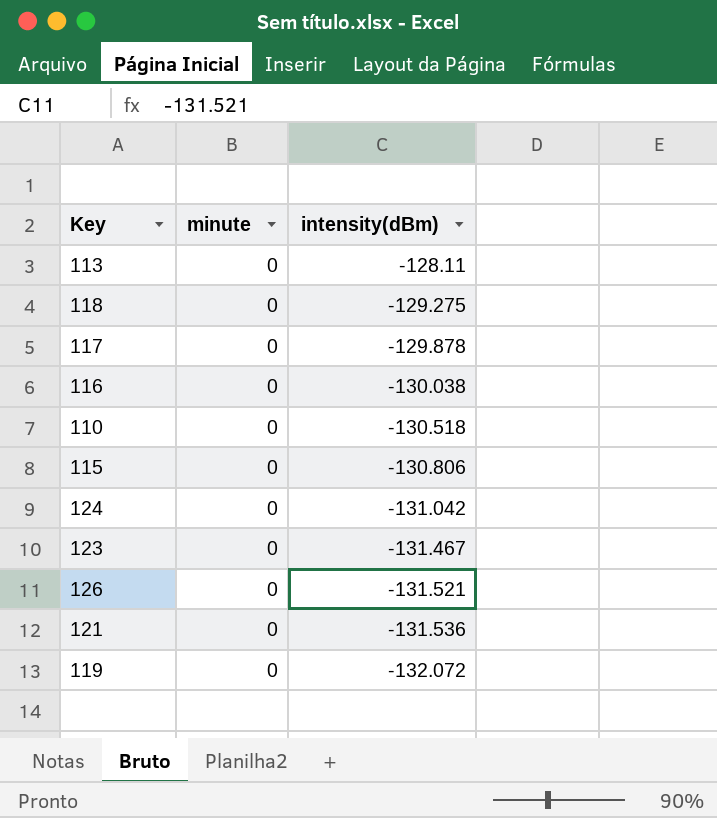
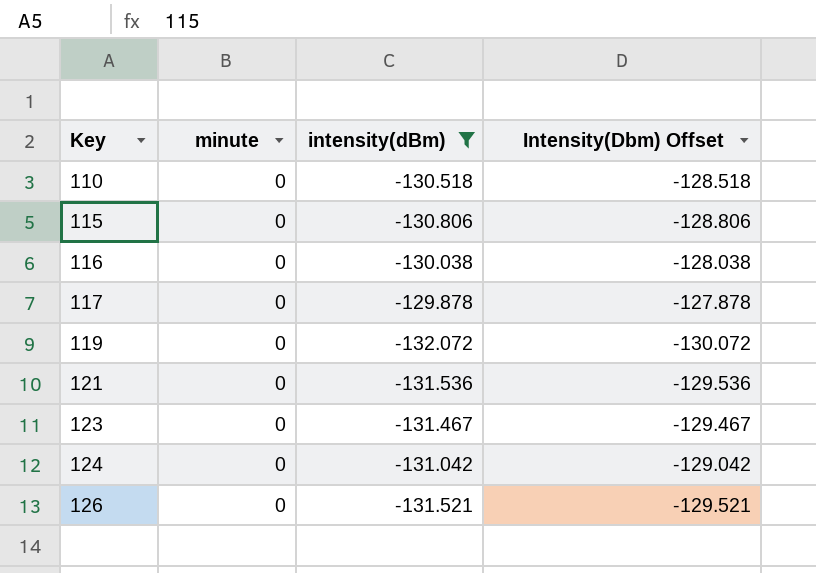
filter: none -> intensity(dBm) <= -129.878
row order: intensity(dBm) descending -> Key ascending
column Intensity(Dbm) Offset | formula: none -> [intensity(dBm)] + 2

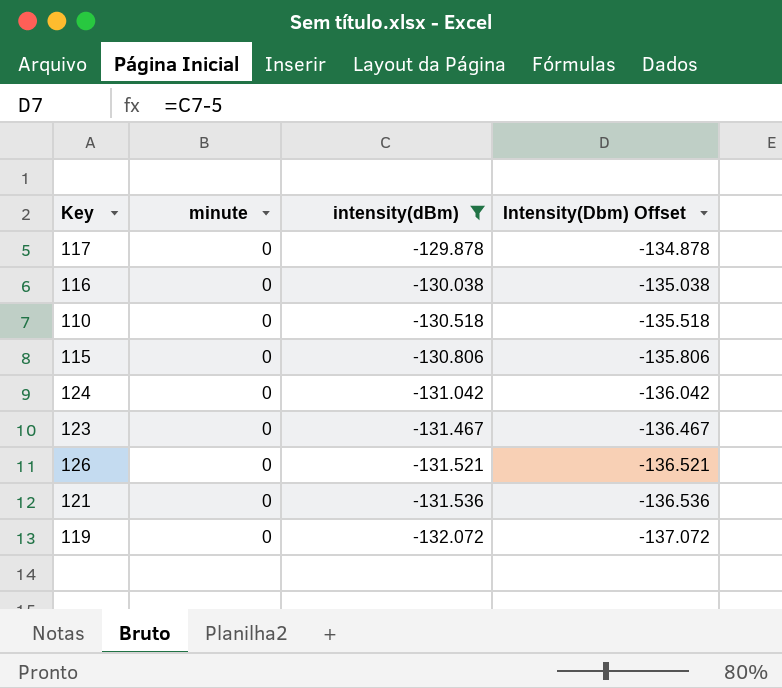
row order: Key ascending -> intensity(dBm) descending
column Intensity(Dbm) Offset | formula: [intensity(dBm)] + 2 -> [intensity(dBm)] - 5

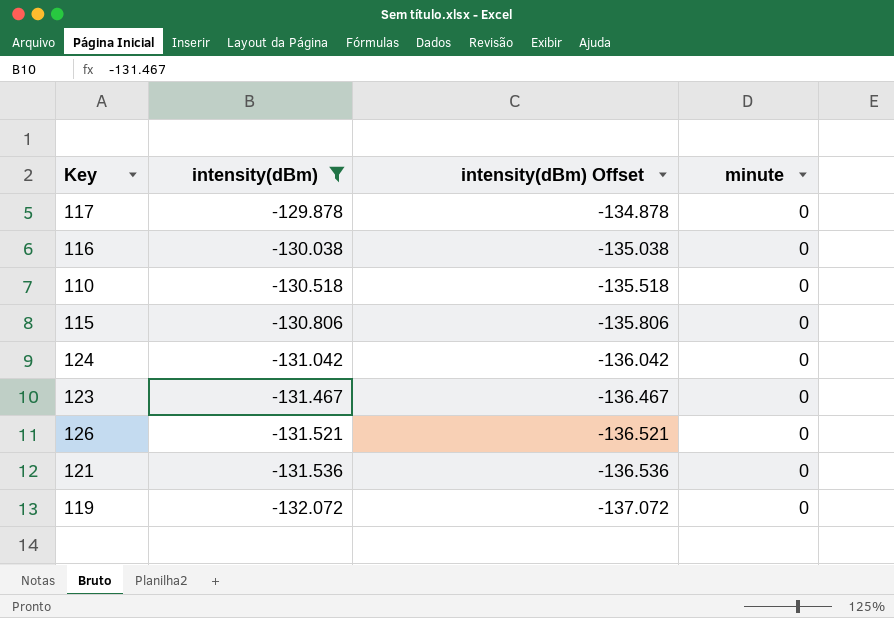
column name: Intensity(Dbm) Offset -> intensity(dBm) Offset
column minute | position: 2 -> 4

